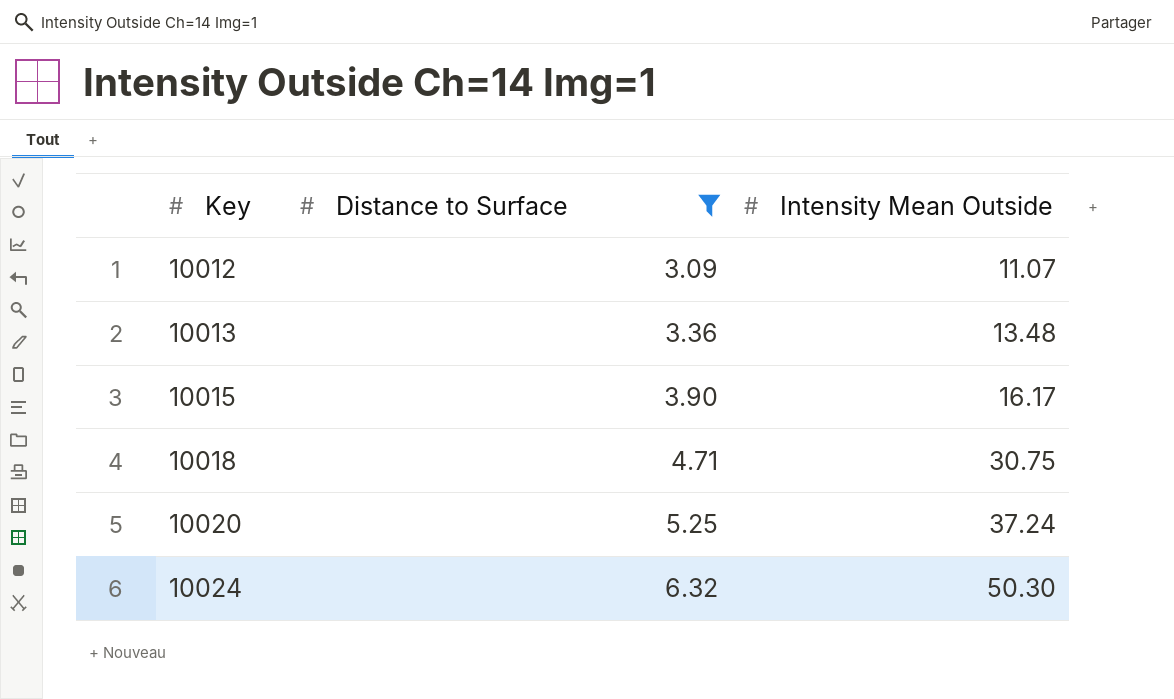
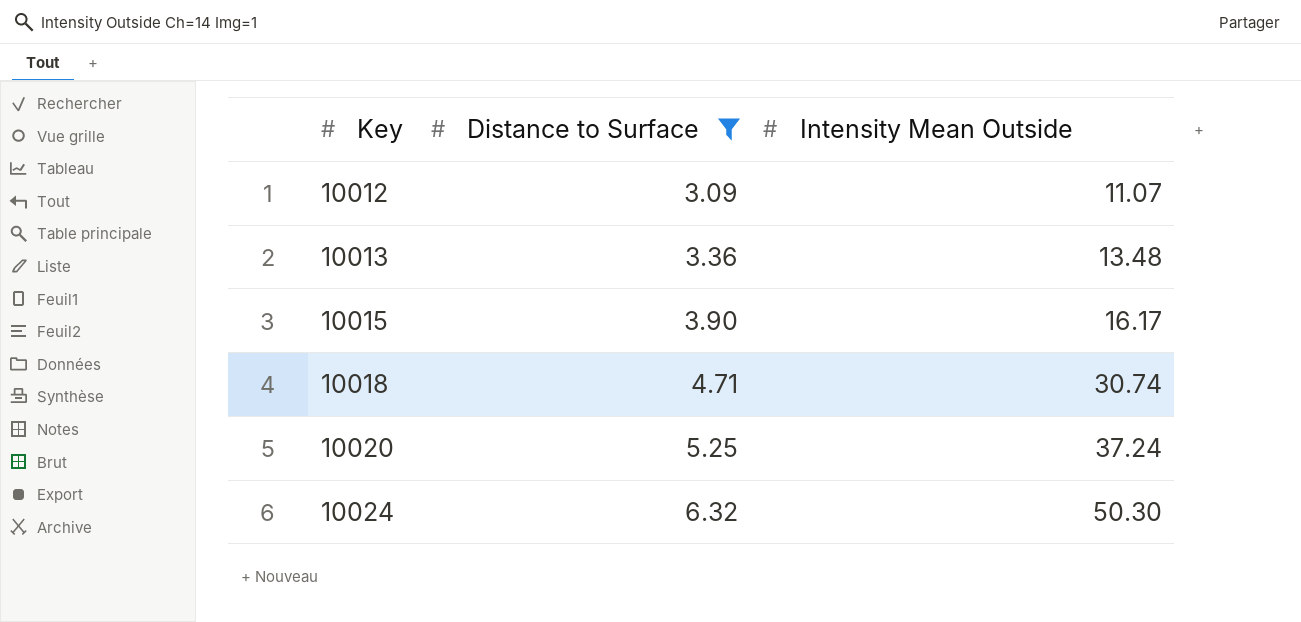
10018 | Intensity Mean Outside: 30.75 -> 30.74

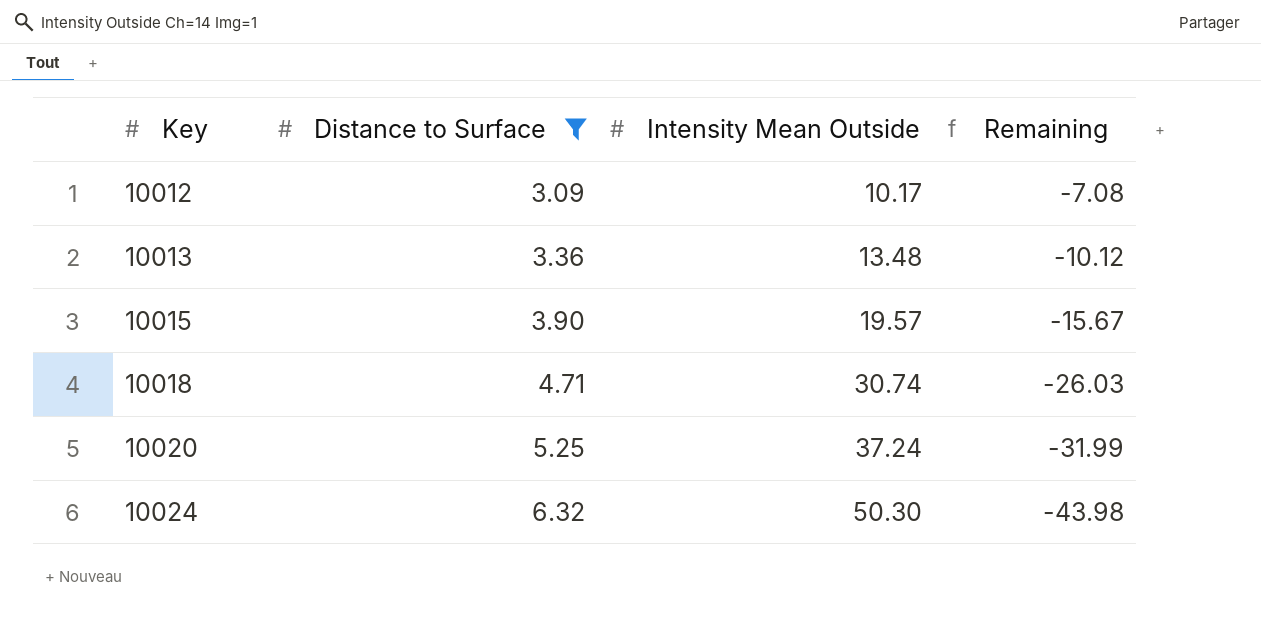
column Remaining | formula: none -> [Distance to Surface] - [Intensity Mean Outside]
10012 | Intensity Mean Outside: 11.07 -> 10.17
10015 | Intensity Mean Outside: 16.17 -> 19.57

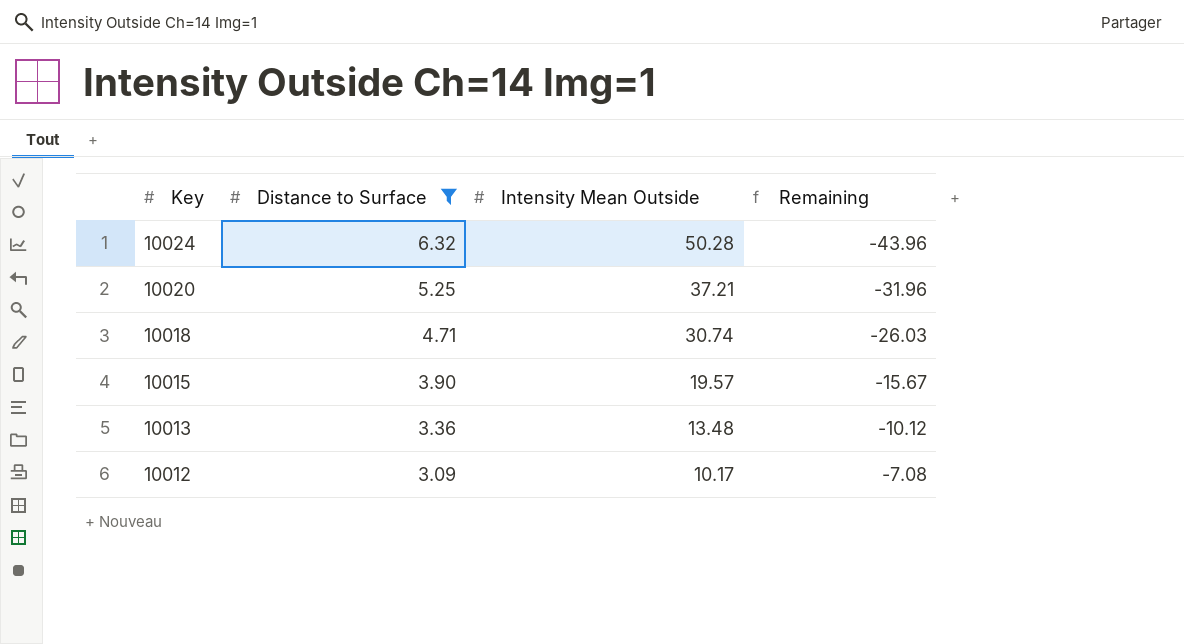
row order: Key ascending -> Key descending
10024 | Intensity Mean Outside: 50.30 -> 50.28
10024 | Remaining: -43.98 -> -43.96
10020 | Intensity Mean Outside: 37.24 -> 37.21
10020 | Remaining: -31.99 -> -31.96

